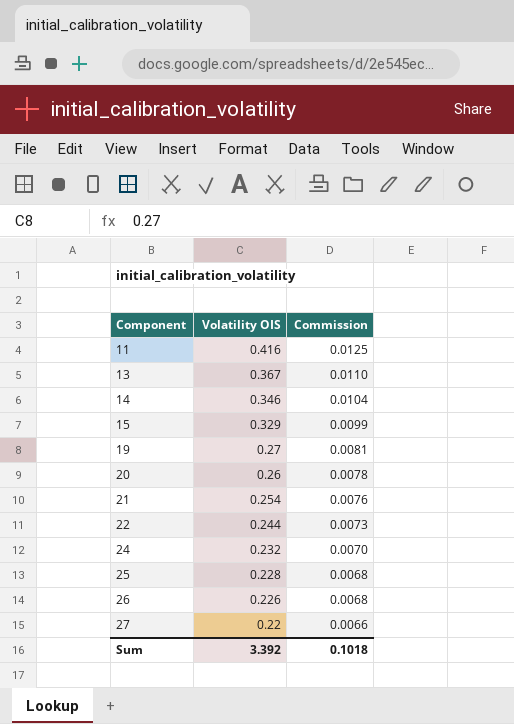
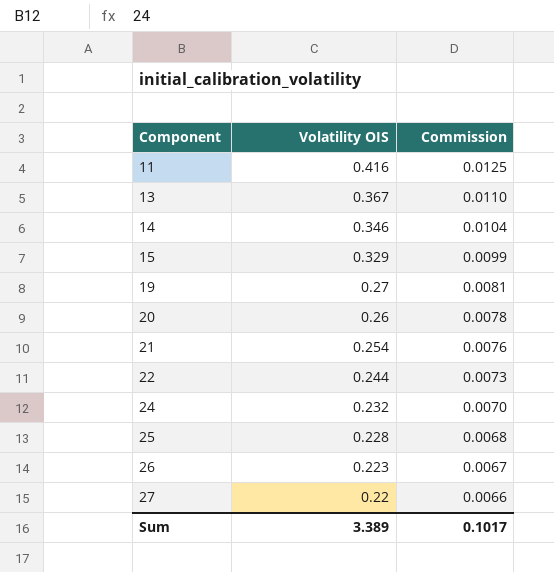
26 | Volatility OIS: 0.226 -> 0.223
26 | Commission: 0.0068 -> 0.0067
Sum | Volatility OIS: 3.392 -> 3.389
Sum | Commission: 0.1018 -> 0.1017

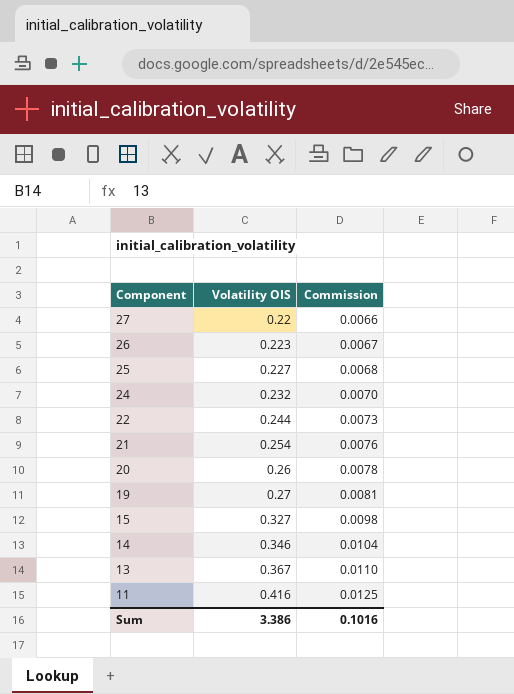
row order: Component ascending -> Component descending
25 | Volatility OIS: 0.228 -> 0.227
15 | Volatility OIS: 0.329 -> 0.327
15 | Commission: 0.0099 -> 0.0098
Sum | Volatility OIS: 3.389 -> 3.386
Sum | Commission: 0.1017 -> 0.1016

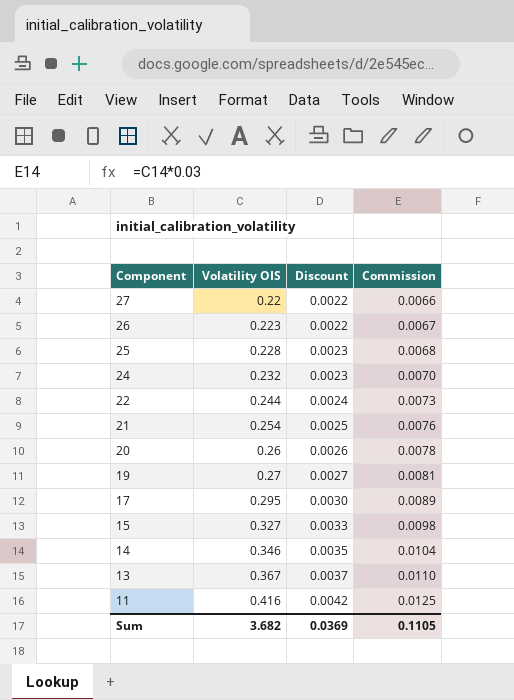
column Discount | formula: none -> [Volatility OIS] * 0.01
25 | Volatility OIS: 0.227 -> 0.228
row 17: none -> 0.295 | 0.0030 | 0.0089
Sum | Volatility OIS: 3.386 -> 3.682
Sum | Commission: 0.1016 -> 0.1105

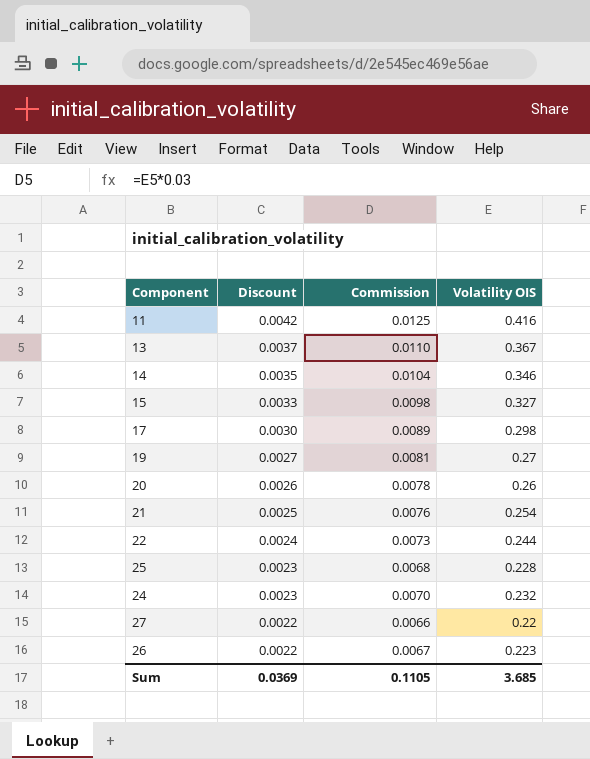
row order: Component descending -> Discount descending
column Volatility OIS | position: 2 -> 4
17 | Volatility OIS: 0.295 -> 0.298
Sum | Volatility OIS: 3.682 -> 3.685

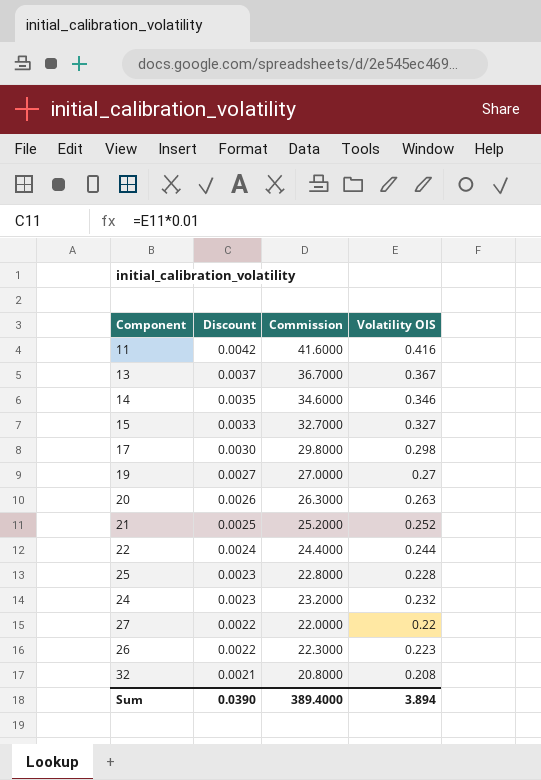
column Commission | formula: [Volatility OIS] * 0.03 -> [Volatility OIS] * 100
20 | Volatility OIS: 0.26 -> 0.263
21 | Volatility OIS: 0.254 -> 0.252
row 32: none -> 0.0021 | 20.8000 | 0.208
Sum | Discount: 0.0369 -> 0.0390
Sum | Commission: 0.1105 -> 389.4000
Sum | Volatility OIS: 3.685 -> 3.894

